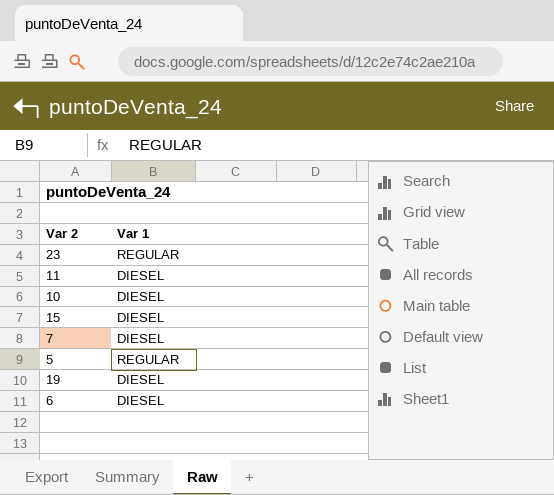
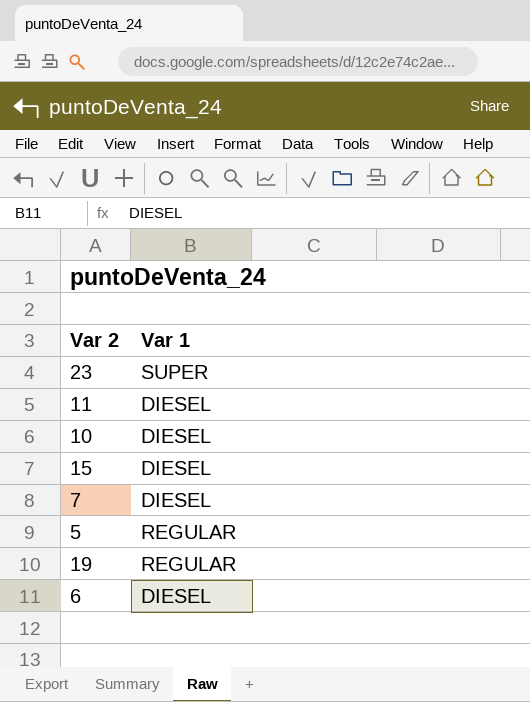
23 | Var 1: REGULAR -> SUPER
19 | Var 1: DIESEL -> REGULAR

